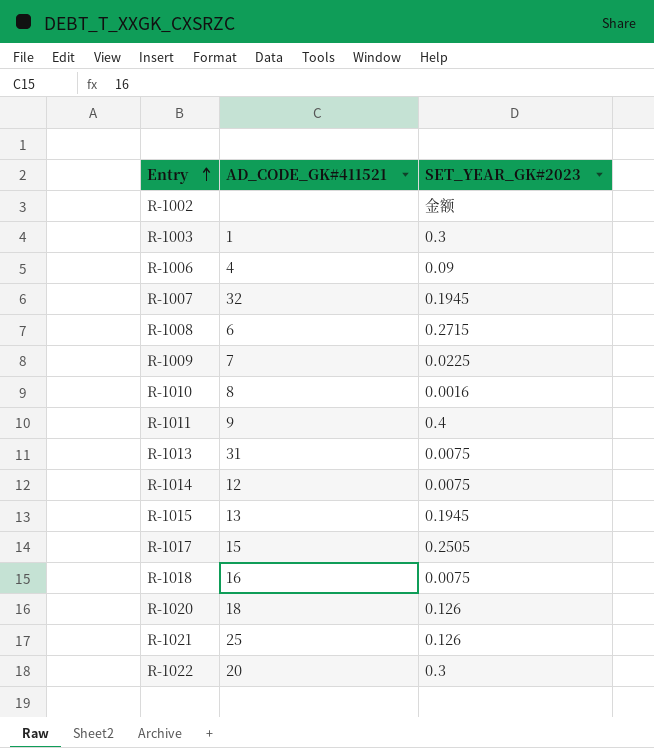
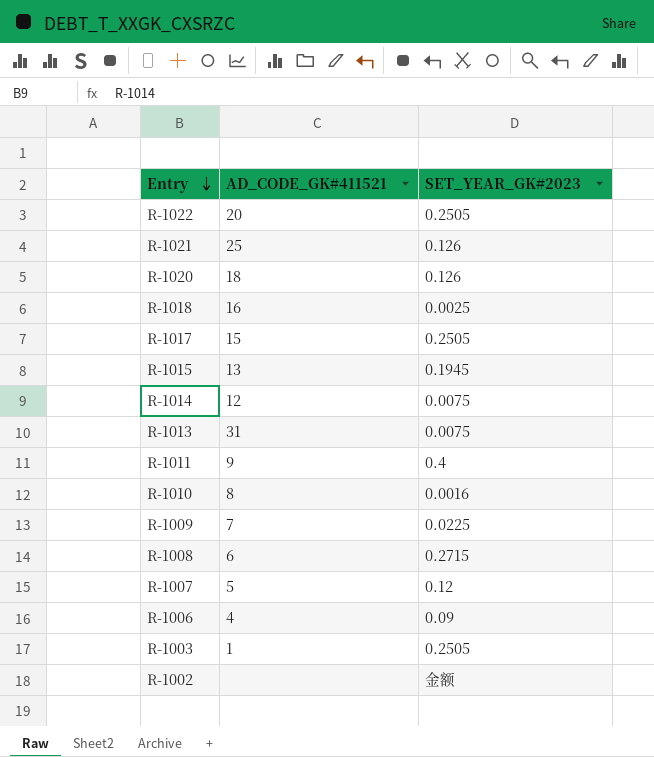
row order: Entry ascending -> Entry descending
R-1022 | SET_YEAR_GK#2023: 0.3 -> 0.2505
R-1018 | SET_YEAR_GK#2023: 0.0075 -> 0.0025
R-1007 | AD_CODE_GK#411521: 32 -> 5
R-1007 | SET_YEAR_GK#2023: 0.1945 -> 0.12
R-1003 | SET_YEAR_GK#2023: 0.3 -> 0.2505

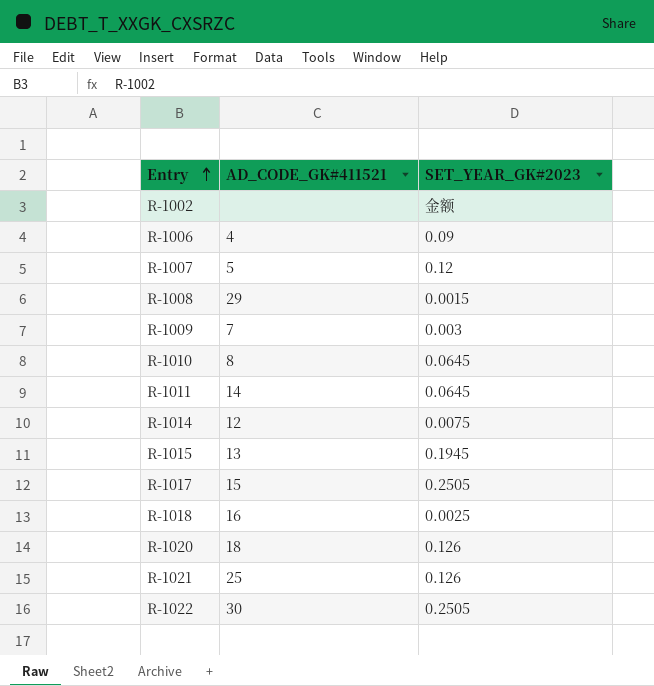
row order: Entry descending -> Entry ascending
row R-1013: 31 | 0.0075 -> none
row R-1003: 1 | 0.2505 -> none
R-1008 | AD_CODE_GK#411521: 6 -> 29
R-1008 | SET_YEAR_GK#2023: 0.2715 -> 0.0015
R-1009 | SET_YEAR_GK#2023: 0.0225 -> 0.003
R-1010 | SET_YEAR_GK#2023: 0.0016 -> 0.0645
R-1011 | AD_CODE_GK#411521: 9 -> 14
R-1011 | SET_YEAR_GK#2023: 0.4 -> 0.0645
R-1022 | AD_CODE_GK#411521: 20 -> 30

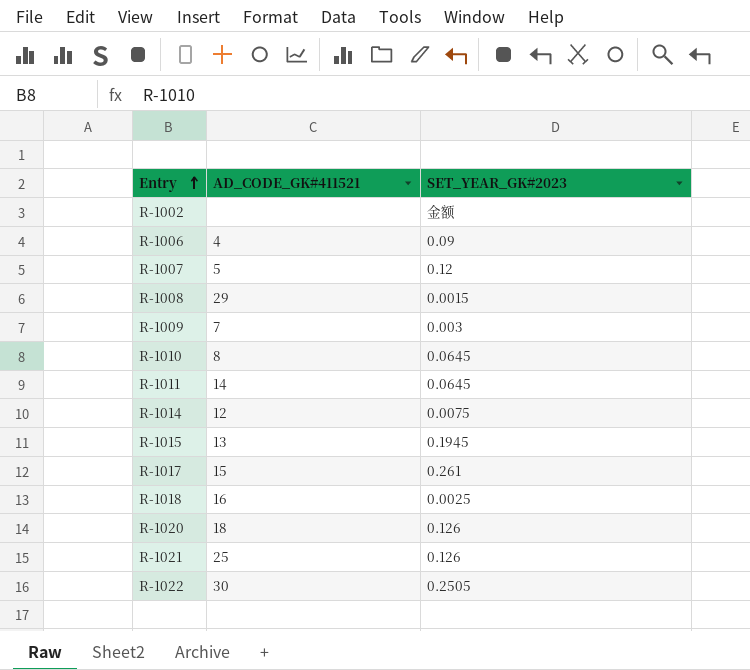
R-1017 | SET_YEAR_GK#2023: 0.2505 -> 0.261

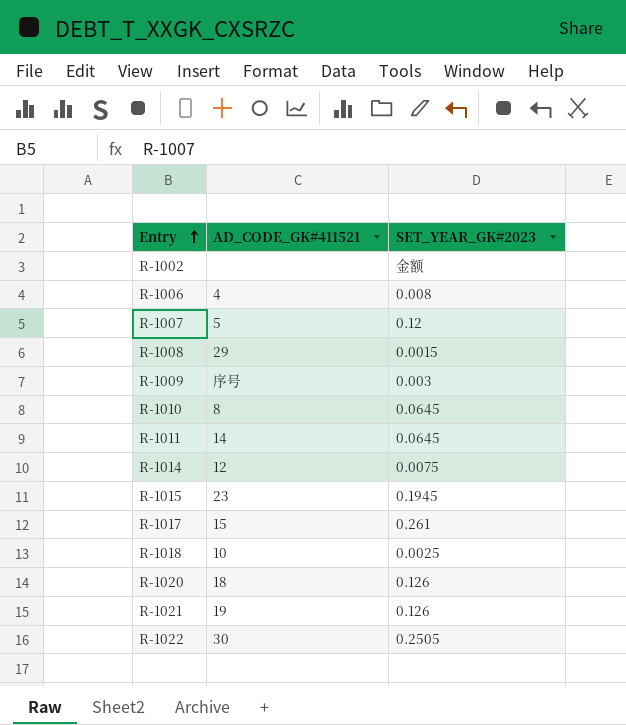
R-1006 | SET_YEAR_GK#2023: 0.09 -> 0.008
R-1009 | AD_CODE_GK#411521: 7 -> 序号
R-1015 | AD_CODE_GK#411521: 13 -> 23
R-1018 | AD_CODE_GK#411521: 16 -> 10
R-1021 | AD_CODE_GK#411521: 25 -> 19

